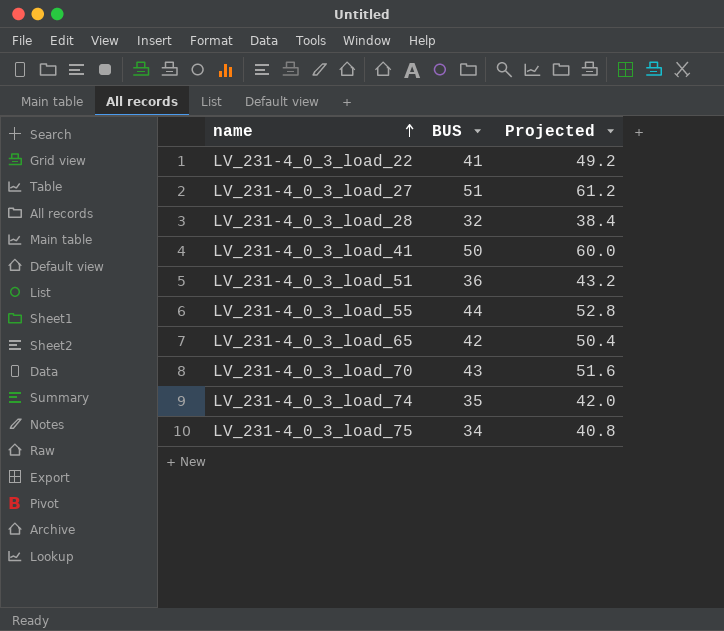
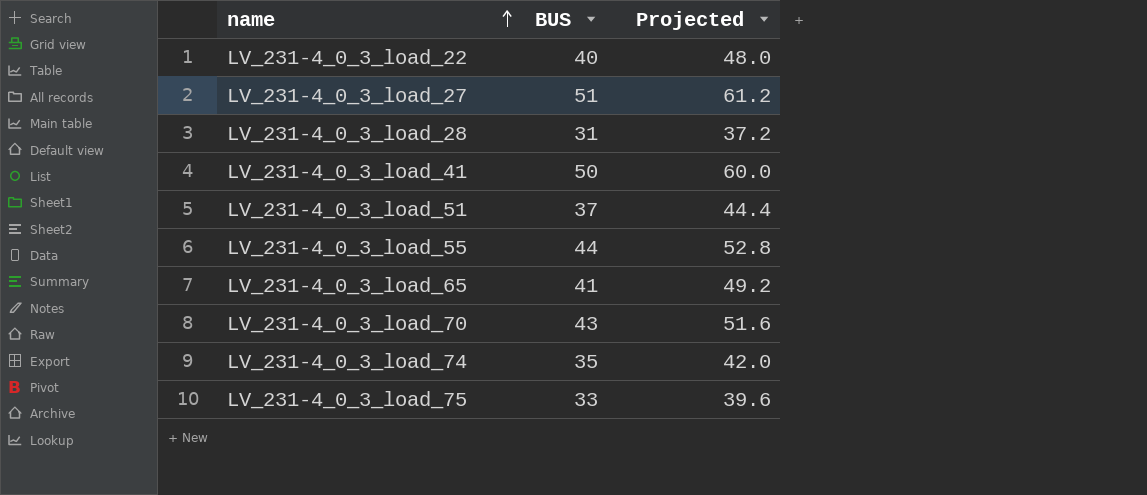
LV_231-4_0_3_load_22 | BUS: 41 -> 40
LV_231-4_0_3_load_22 | Projected: 49.2 -> 48.0
LV_231-4_0_3_load_28 | BUS: 32 -> 31
LV_231-4_0_3_load_28 | Projected: 38.4 -> 37.2
LV_231-4_0_3_load_51 | BUS: 36 -> 37
LV_231-4_0_3_load_51 | Projected: 43.2 -> 44.4
LV_231-4_0_3_load_65 | BUS: 42 -> 41
LV_231-4_0_3_load_65 | Projected: 50.4 -> 49.2
LV_231-4_0_3_load_75 | BUS: 34 -> 33
LV_231-4_0_3_load_75 | Projected: 40.8 -> 39.6

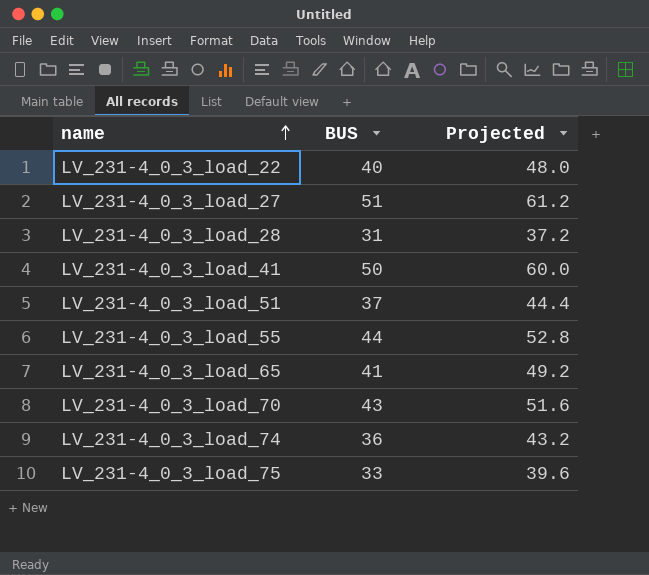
LV_231-4_0_3_load_74 | BUS: 35 -> 36
LV_231-4_0_3_load_74 | Projected: 42.0 -> 43.2

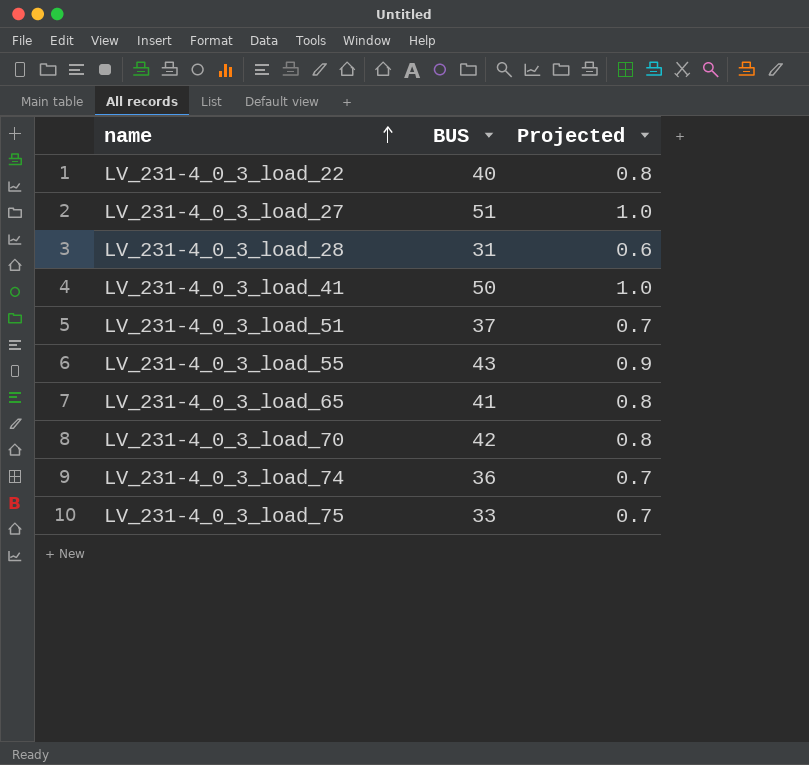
column Projected | formula: [BUS] * 1.2 -> [BUS] * 0.02
LV_231-4_0_3_load_55 | BUS: 44 -> 43
LV_231-4_0_3_load_70 | BUS: 43 -> 42

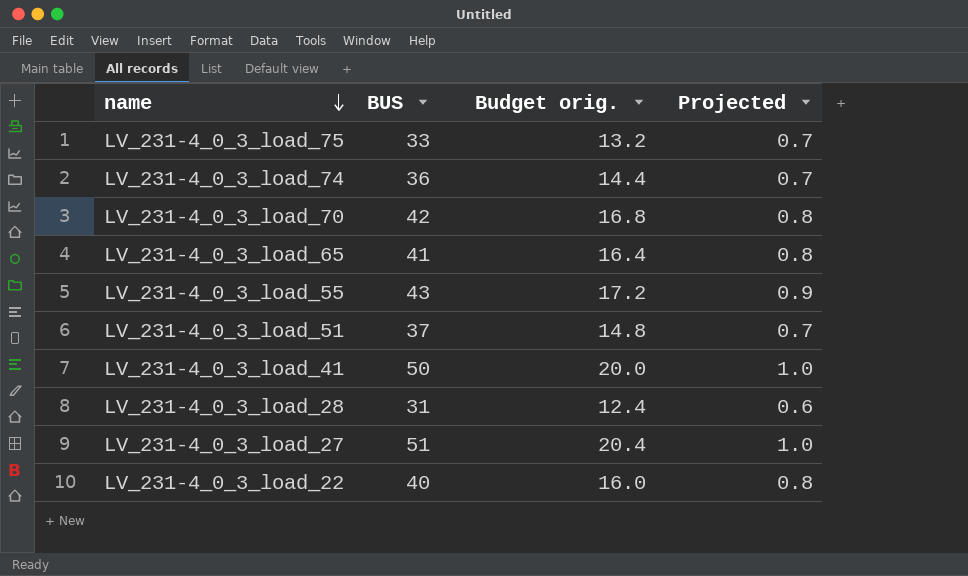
row order: name ascending -> name descending
column Budget orig. | formula: none -> [BUS] * 0.4

